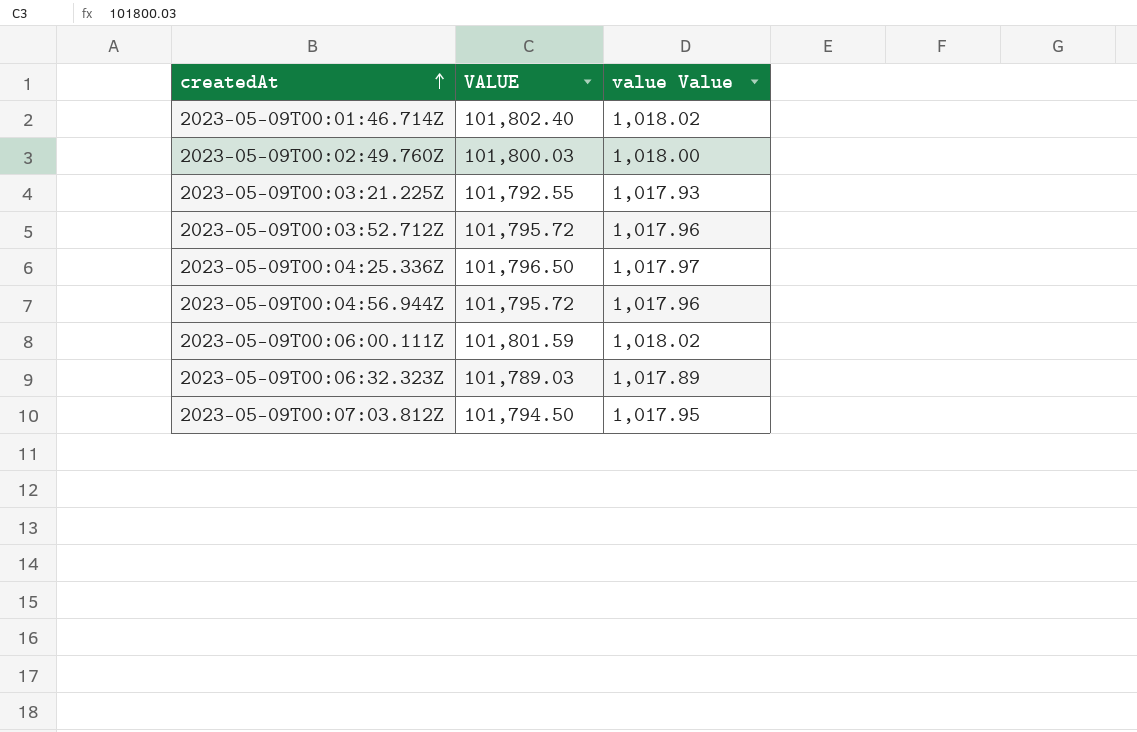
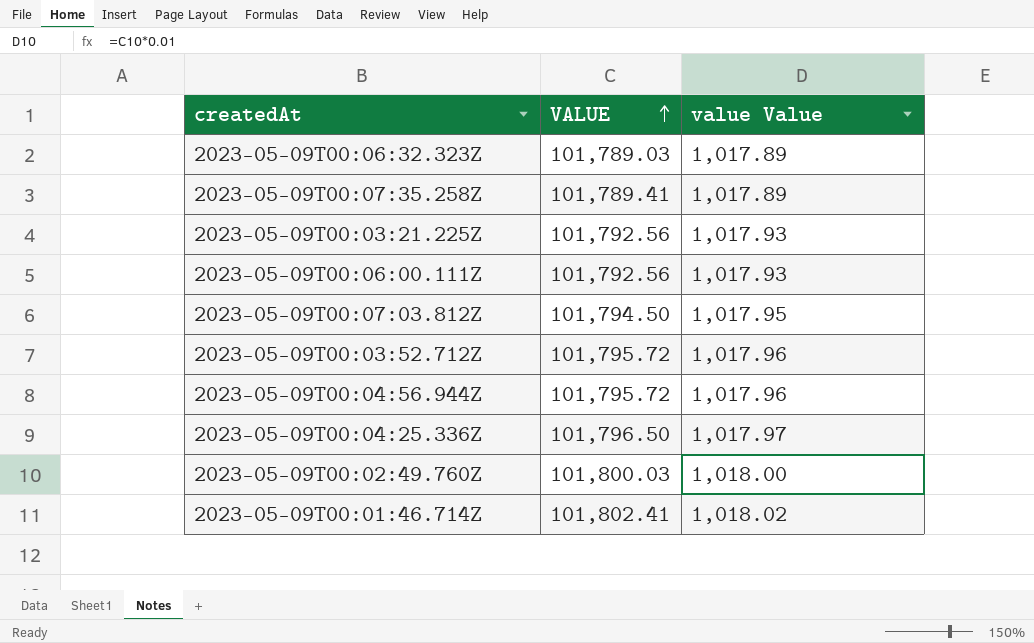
row order: createdAt ascending -> VALUE ascending
row 2023-05-09T00:07:35.258Z: none -> 101,789.41 | 1,017.89
2023-05-09T00:03:21.225Z | VALUE: 101,792.55 -> 101,792.56
2023-05-09T00:06:00.111Z | VALUE: 101,801.59 -> 101,792.56
2023-05-09T00:06:00.111Z | value Value: 1,018.02 -> 1,017.93
2023-05-09T00:01:46.714Z | VALUE: 101,802.40 -> 101,802.41

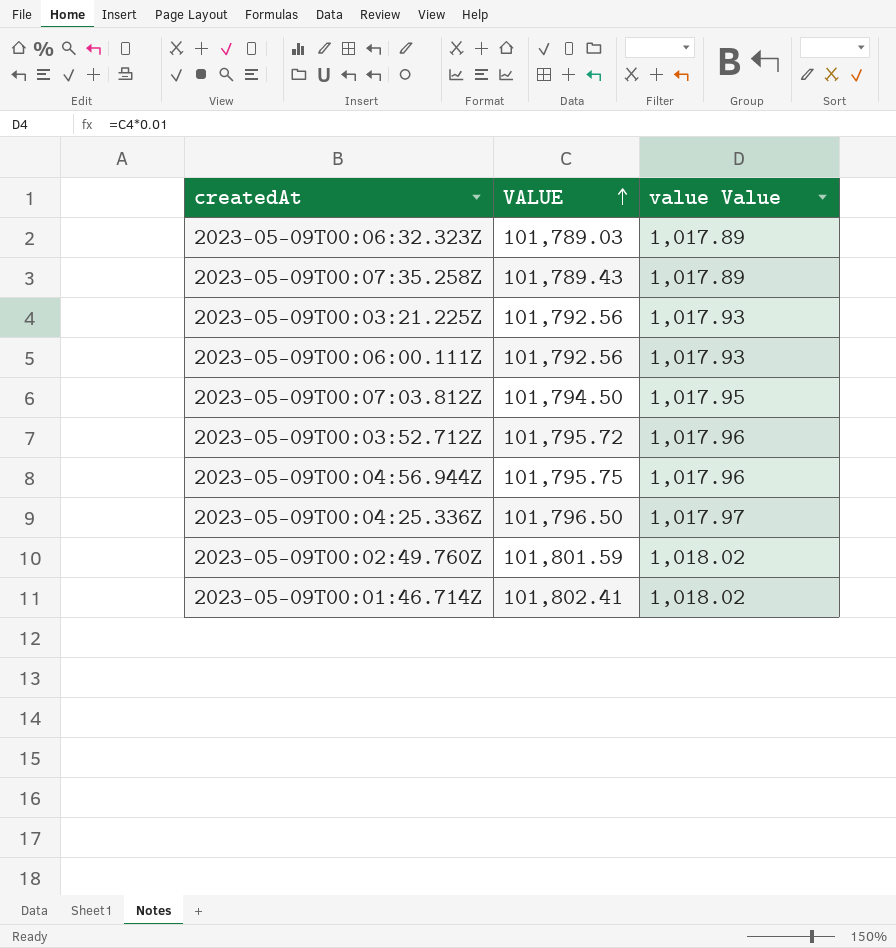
2023-05-09T00:07:35.258Z | VALUE: 101,789.41 -> 101,789.43
2023-05-09T00:04:56.944Z | VALUE: 101,795.72 -> 101,795.75
2023-05-09T00:02:49.760Z | VALUE: 101,800.03 -> 101,801.59
2023-05-09T00:02:49.760Z | value Value: 1,018.00 -> 1,018.02

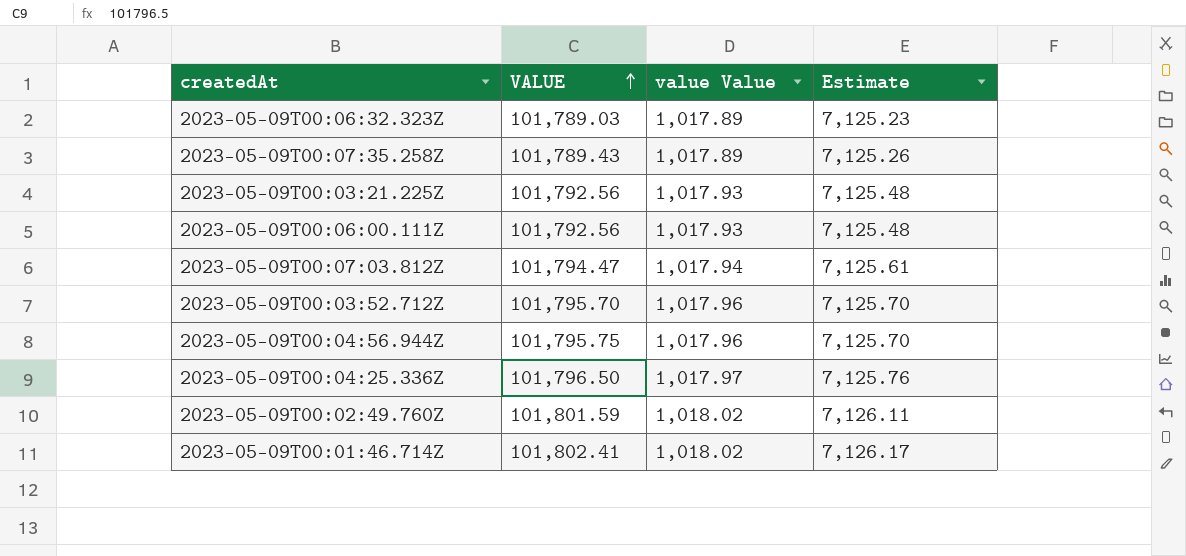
column Estimate | formula: none -> [VALUE] * 0.07
2023-05-09T00:07:03.812Z | VALUE: 101,794.50 -> 101,794.47
2023-05-09T00:07:03.812Z | value Value: 1,017.95 -> 1,017.94
2023-05-09T00:03:52.712Z | VALUE: 101,795.72 -> 101,795.70

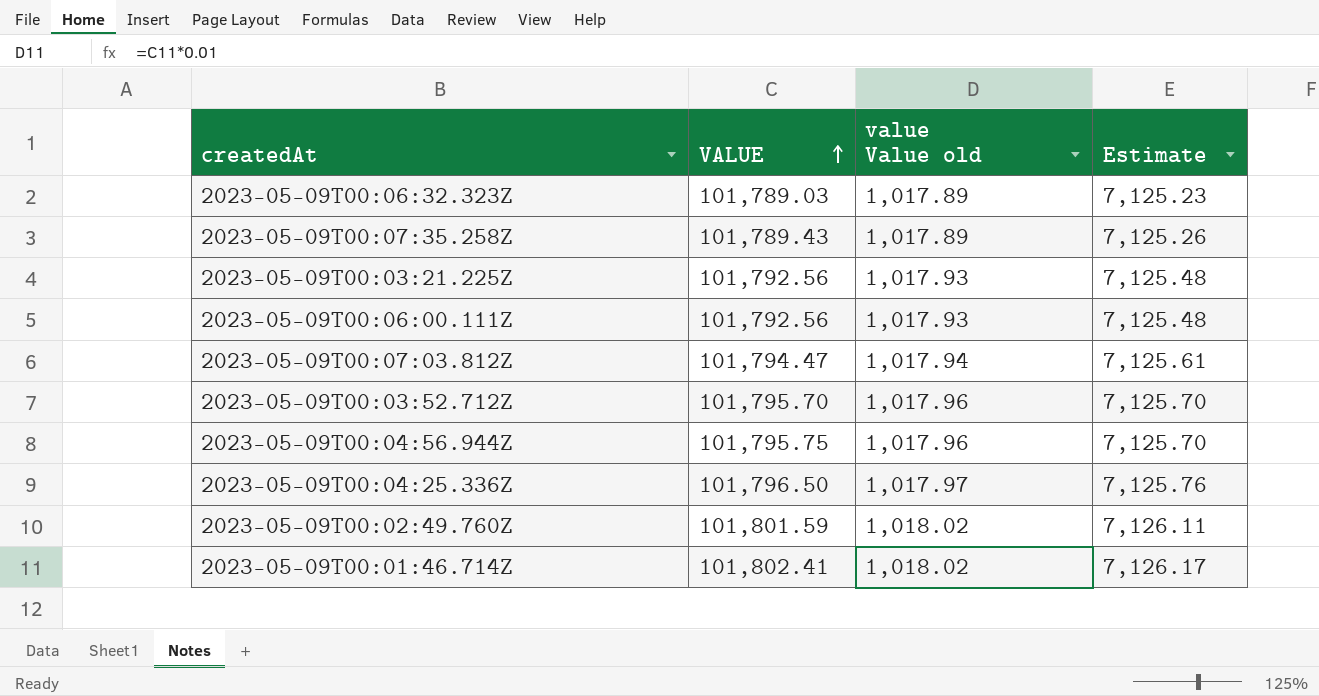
column name: value Value -> value Value old

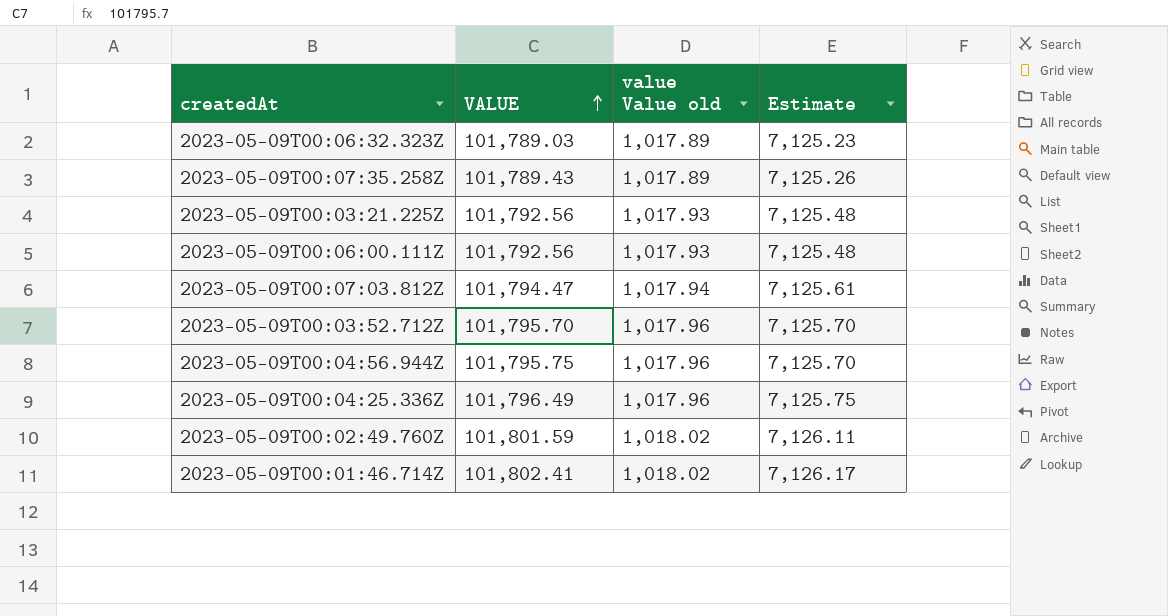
2023-05-09T00:04:25.336Z | VALUE: 101,796.50 -> 101,796.49
2023-05-09T00:04:25.336Z | value Value old: 1,017.97 -> 1,017.96
2023-05-09T00:04:25.336Z | Estimate: 7,125.76 -> 7,125.75

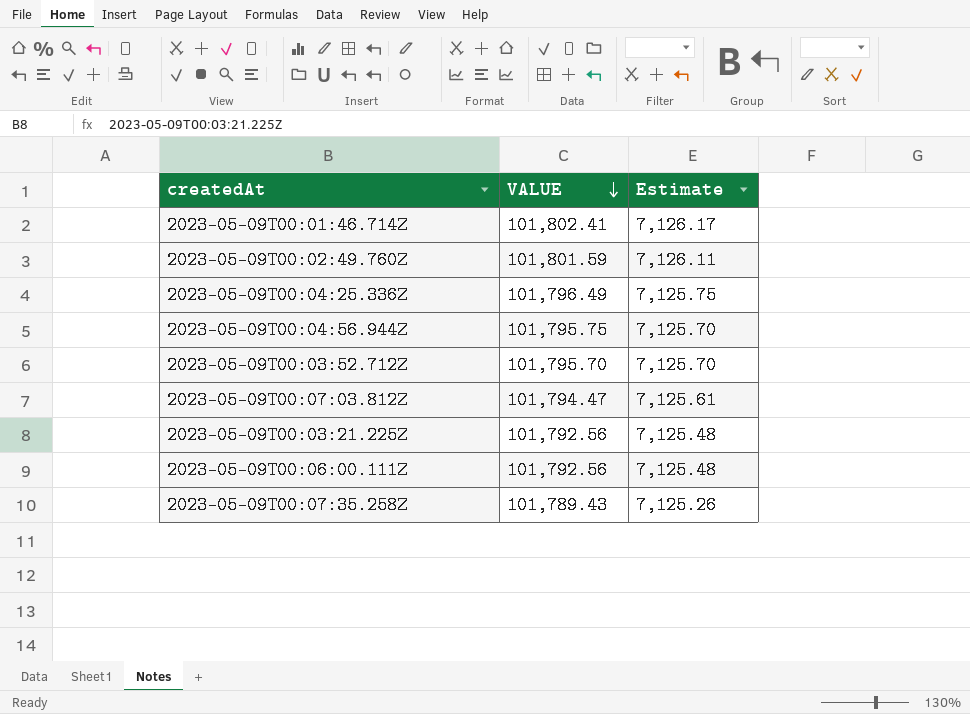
row order: VALUE ascending -> VALUE descending
column value Value old | formula: [VALUE] * 0.01 -> none
row 2023-05-09T00:06:32.323Z: 101,789.03 | 1,017.89 | 7,125.23 -> none

